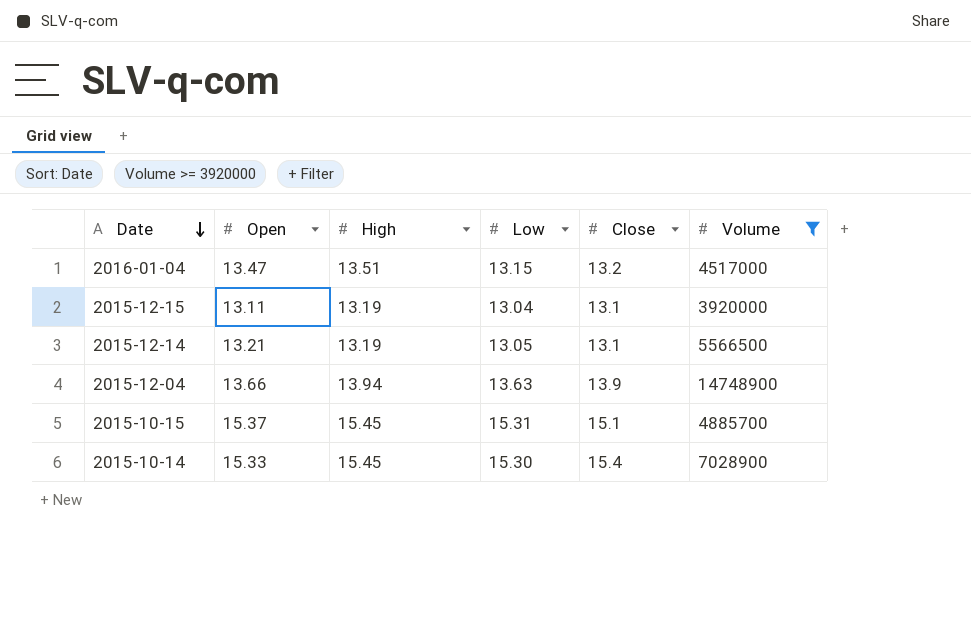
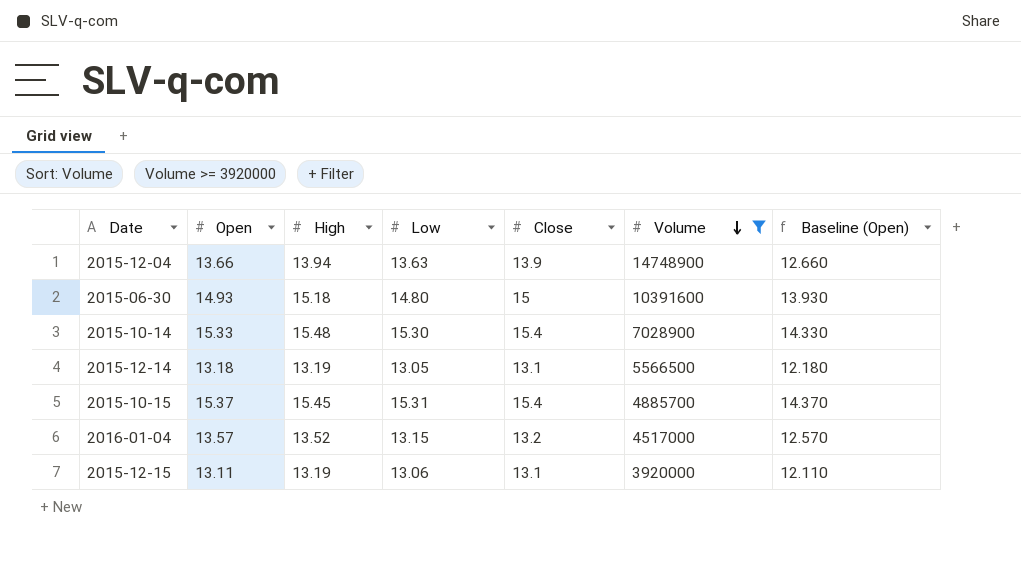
row order: Date descending -> Volume descending
column Baseline (Open) | formula: none -> [Open] - 1
row 2015-06-30: none -> 14.93 | 15.18 | 14.80 | 15 | 10391600 | 13.930
2015-10-14 | High: 15.45 -> 15.48
2015-12-14 | Open: 13.21 -> 13.18
2015-10-15 | Close: 15.1 -> 15.4
2016-01-04 | Open: 13.47 -> 13.57
2016-01-04 | High: 13.51 -> 13.52
2015-12-15 | Low: 13.04 -> 13.06

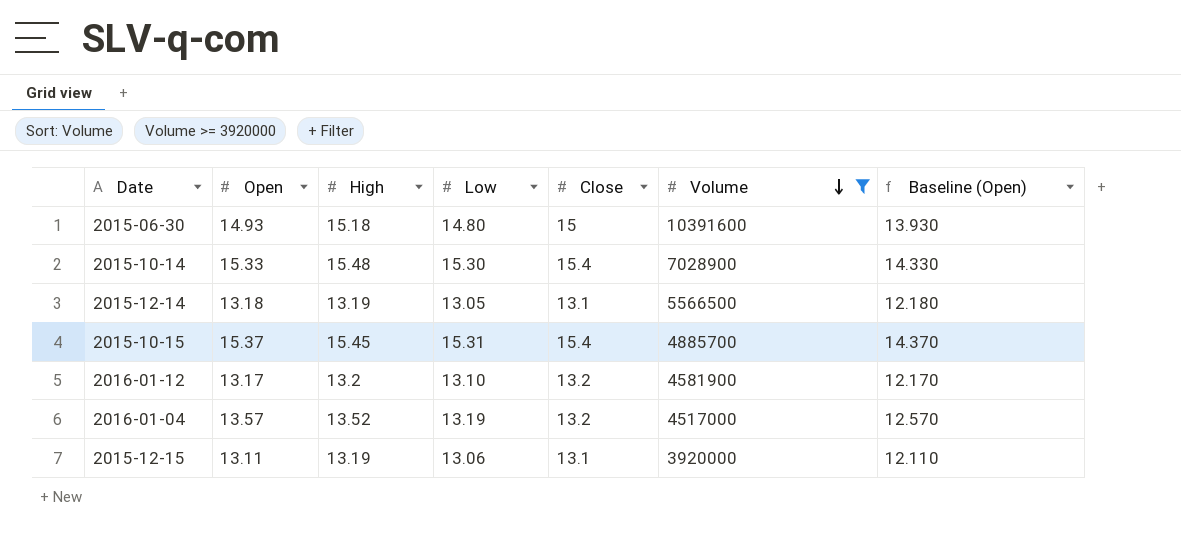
row 2015-12-04: 13.66 | 13.94 | 13.63 | 13.9 | 14748900 | 12.660 -> none
row 2016-01-12: none -> 13.17 | 13.2 | 13.10 | 13.2 | 4581900 | 12.170
2016-01-04 | Low: 13.15 -> 13.19

